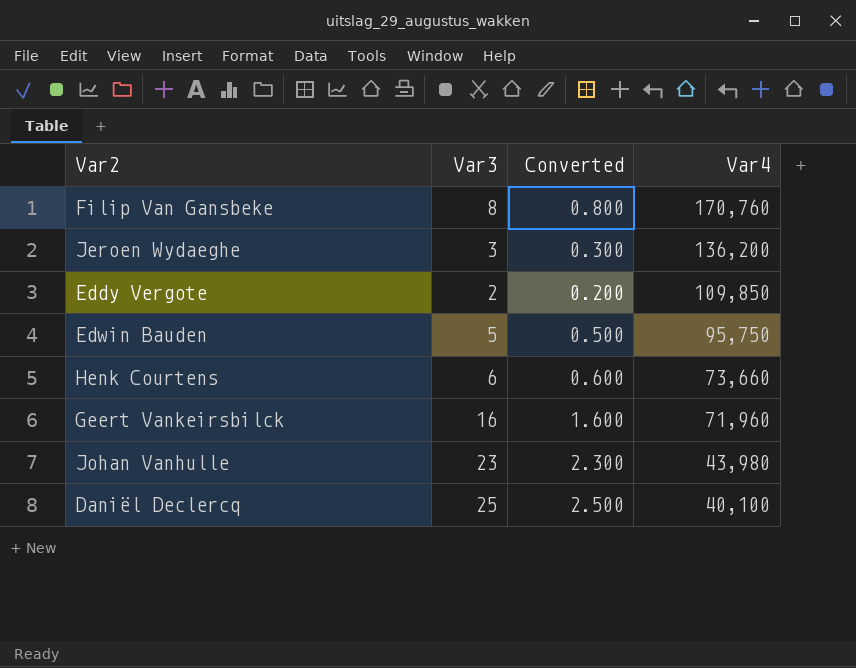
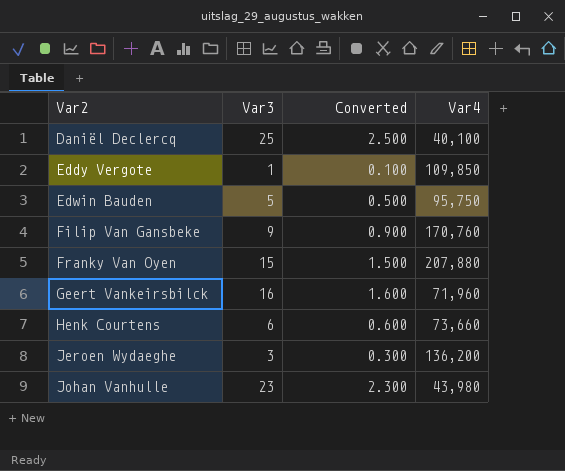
row order: Var4 descending -> Var2 ascending
Eddy Vergote | Var3: 2 -> 1
Eddy Vergote | Converted: 0.200 -> 0.100
Filip Van Gansbeke | Var3: 8 -> 9
Filip Van Gansbeke | Converted: 0.800 -> 0.900
row Franky Van Oyen: none -> 15 | 1.500 | 207,880

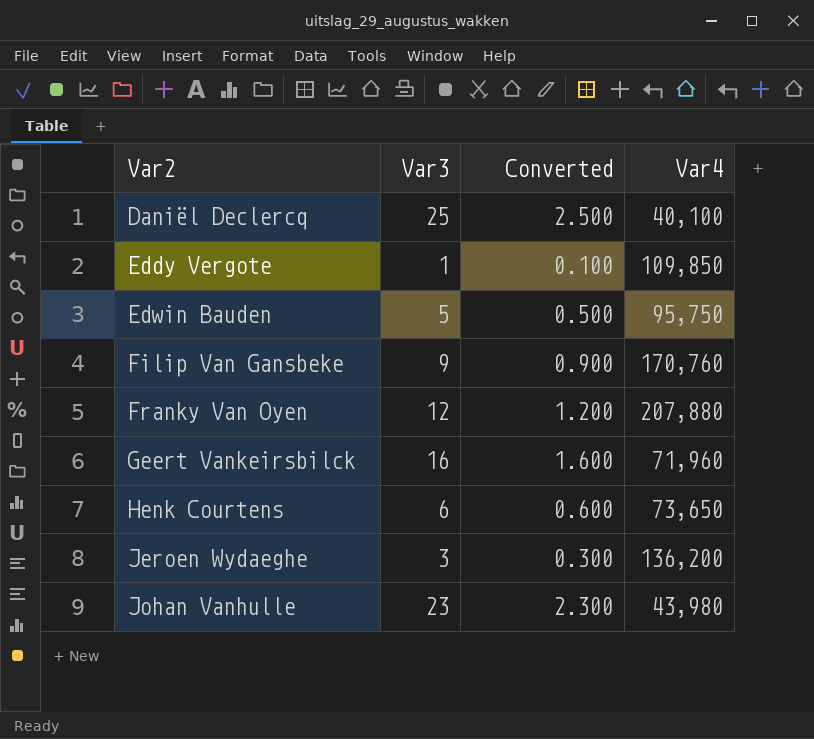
Franky Van Oyen | Var3: 15 -> 12
Franky Van Oyen | Converted: 1.500 -> 1.200
Henk Courtens | Var4: 73,660 -> 73,650

